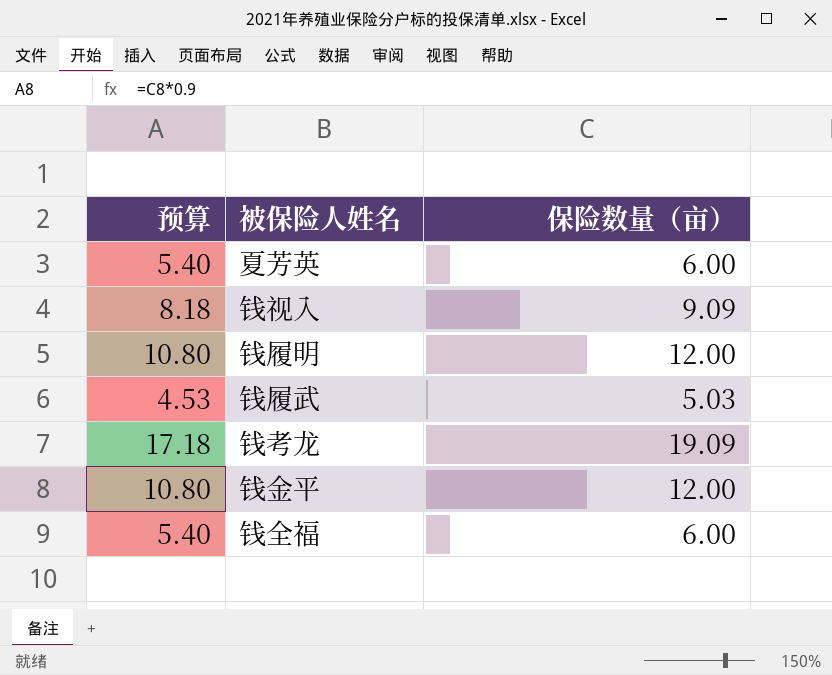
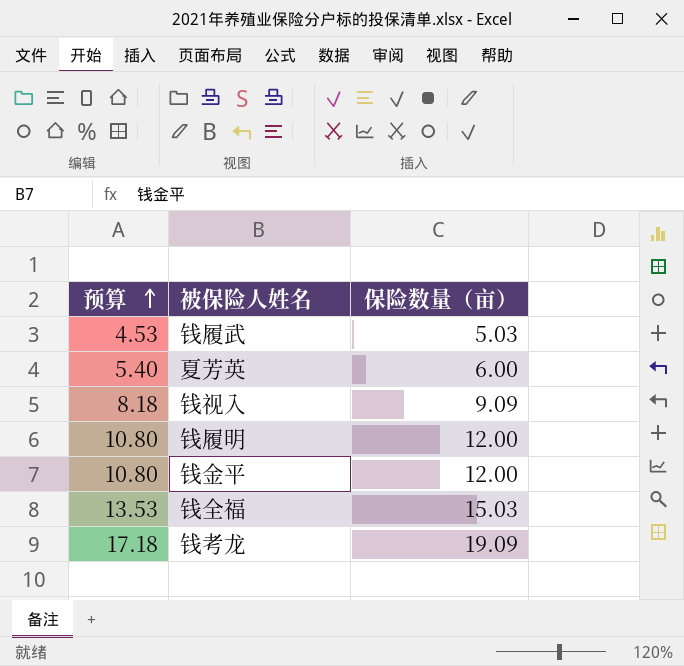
row order: none -> 预算 ascending
钱全福 | 预算: 5.40 -> 13.53
钱全福 | 保险数量（亩）: 6.00 -> 15.03

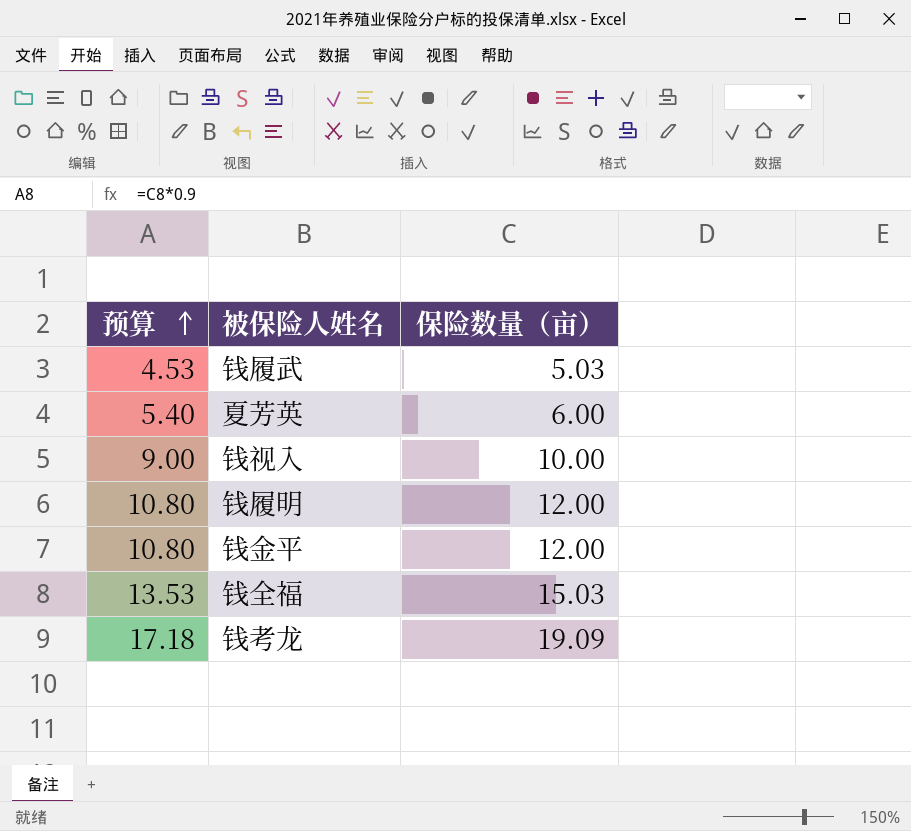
钱视入 | 预算: 8.18 -> 9.00
钱视入 | 保险数量（亩）: 9.09 -> 10.00

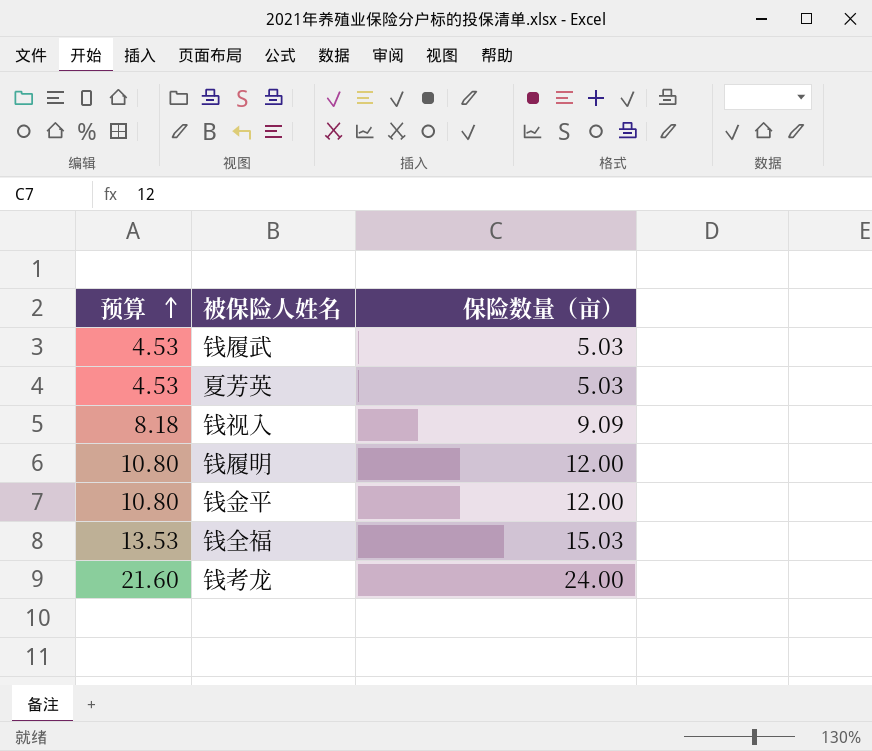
夏芳英 | 预算: 5.40 -> 4.53
夏芳英 | 保险数量（亩）: 6.00 -> 5.03
钱视入 | 预算: 9.00 -> 8.18
钱视入 | 保险数量（亩）: 10.00 -> 9.09
钱考龙 | 预算: 17.18 -> 21.60
钱考龙 | 保险数量（亩）: 19.09 -> 24.00

